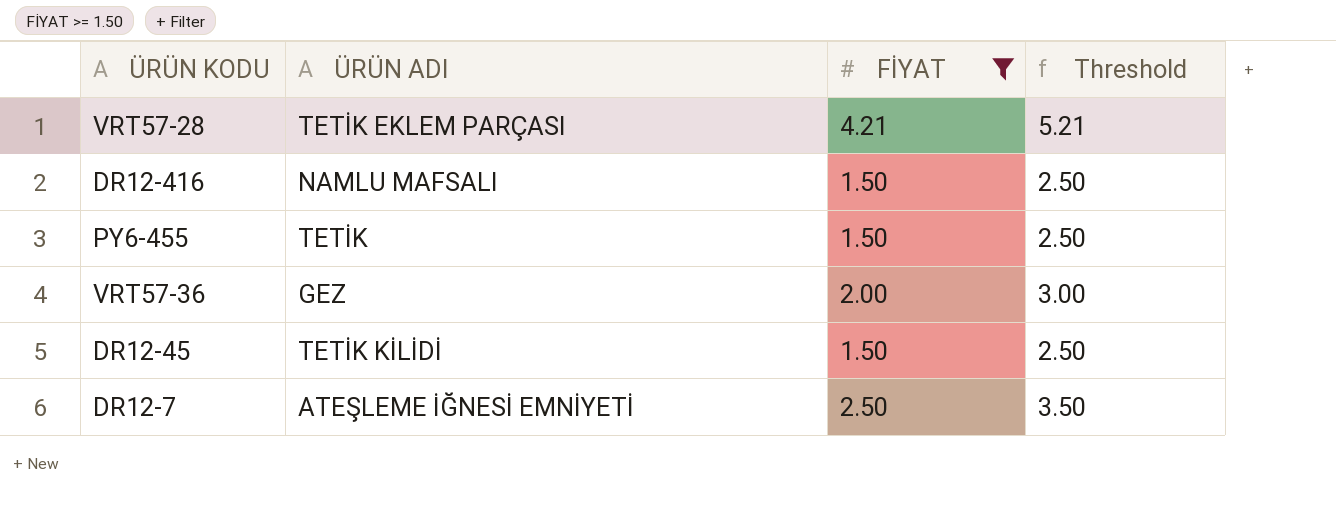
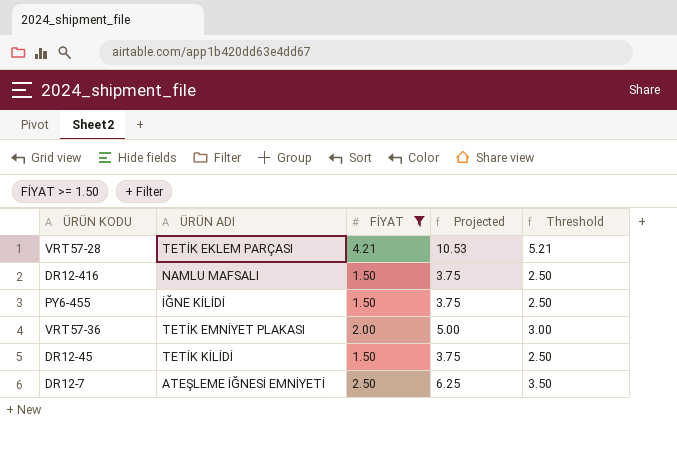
column Projected | formula: none -> [FİYAT] * 2.5
PY6-455 | ÜRÜN ADI: TETİK -> İĞNE KİLİDİ
VRT57-36 | ÜRÜN ADI: GEZ -> TETİK EMNİYET PLAKASI

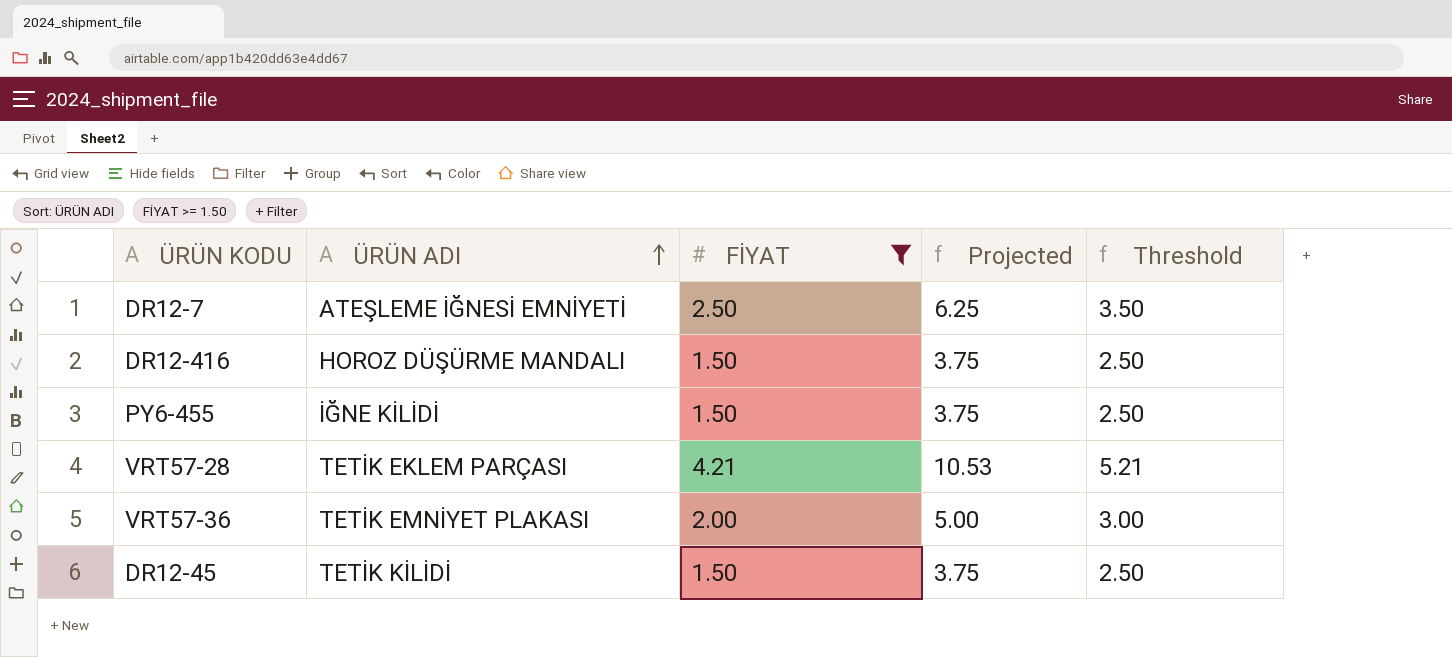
row order: none -> ÜRÜN ADI ascending
DR12-416 | ÜRÜN ADI: NAMLU MAFSALI -> HOROZ DÜŞÜRME MANDALI

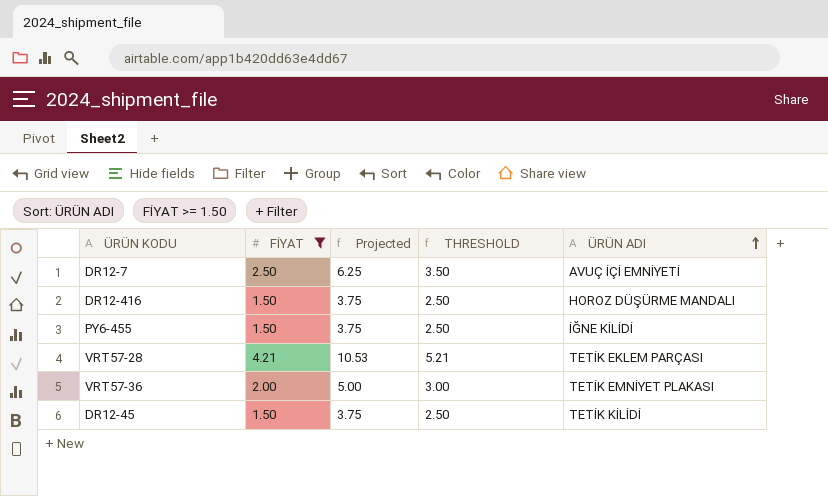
column name: Threshold -> THRESHOLD
column ÜRÜN ADI | position: 2 -> 5
DR12-7 | ÜRÜN ADI: ATEŞLEME İĞNESİ EMNİYETİ -> AVUÇ İÇİ EMNİYETİ

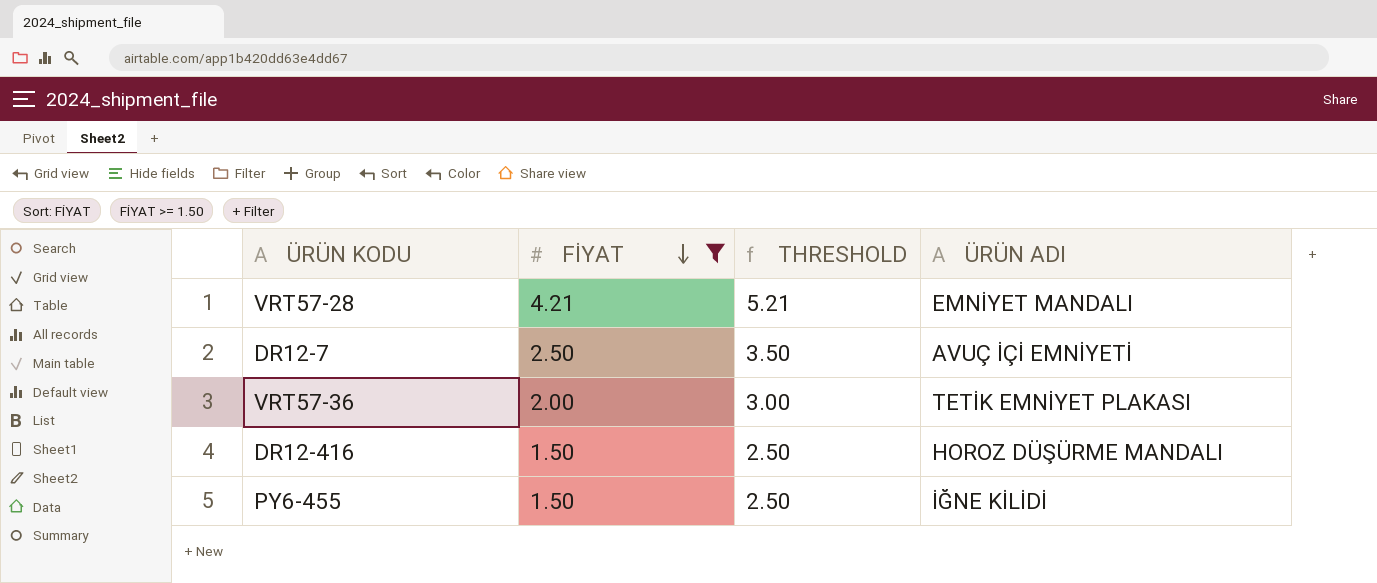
row order: ÜRÜN ADI ascending -> FİYAT descending
column Projected | formula: [FİYAT] * 2.5 -> none
row DR12-45: 1.50 | 3.75 | 2.50 | TETİK KİLİDİ -> none
VRT57-28 | ÜRÜN ADI: TETİK EKLEM PARÇASI -> EMNİYET MANDALI

